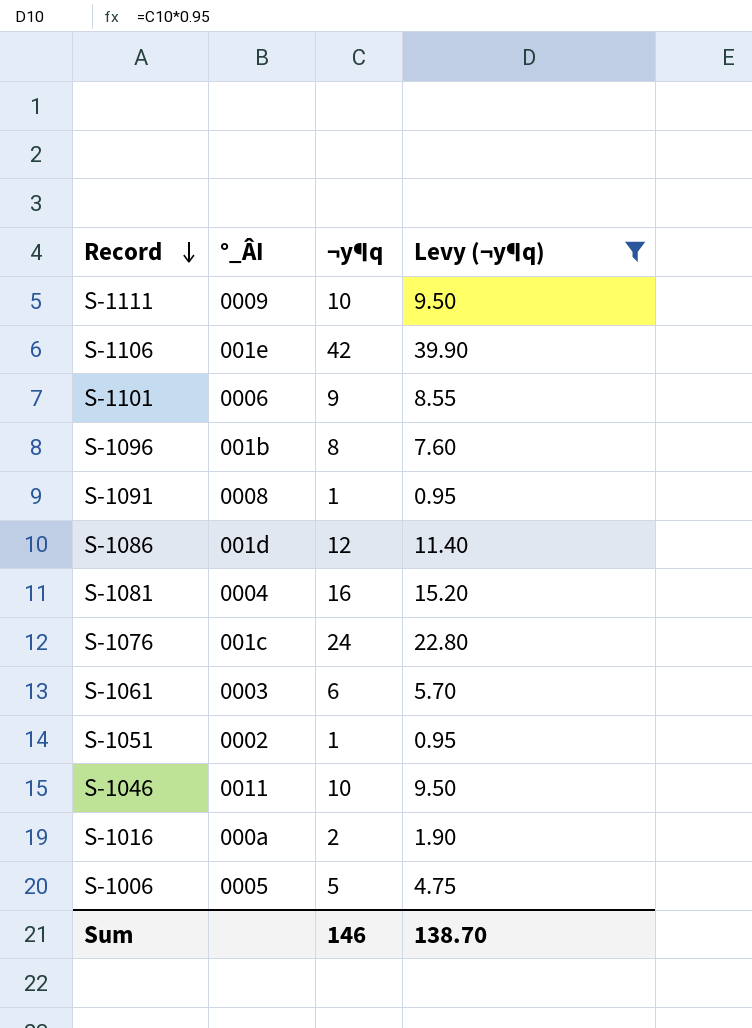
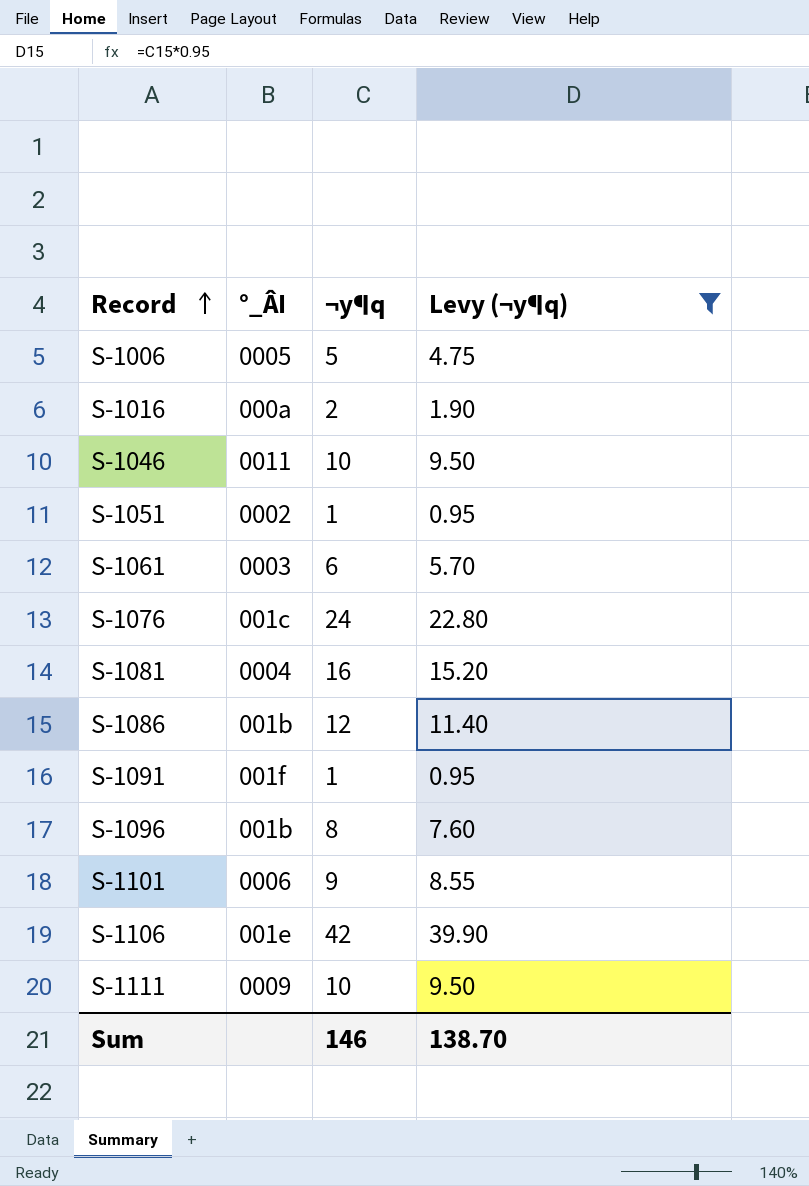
row order: Record descending -> Record ascending
S-1086 | °_ÂI: 001d -> 001b
S-1091 | °_ÂI: 0008 -> 001f

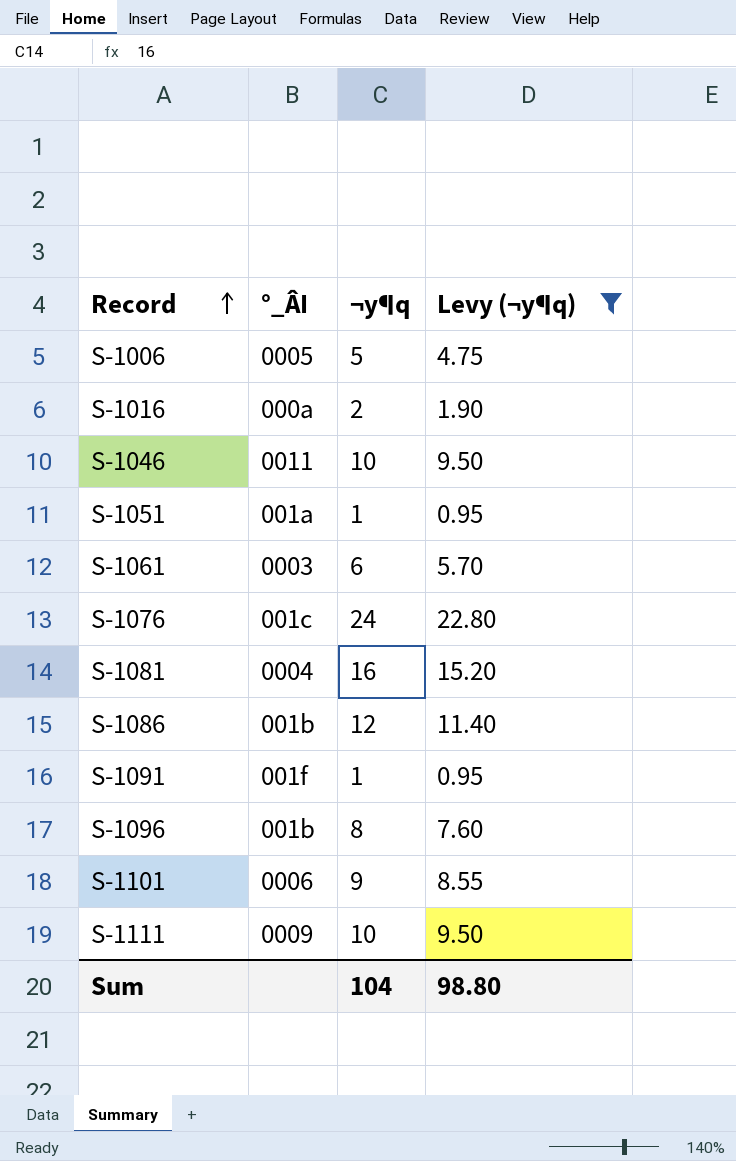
row S-1106: 001e | 42 | 39.90 -> none
S-1051 | °_ÂI: 0002 -> 001a
Sum | ¬y¶q: 146 -> 104
Sum | Levy (¬y¶q): 138.70 -> 98.80

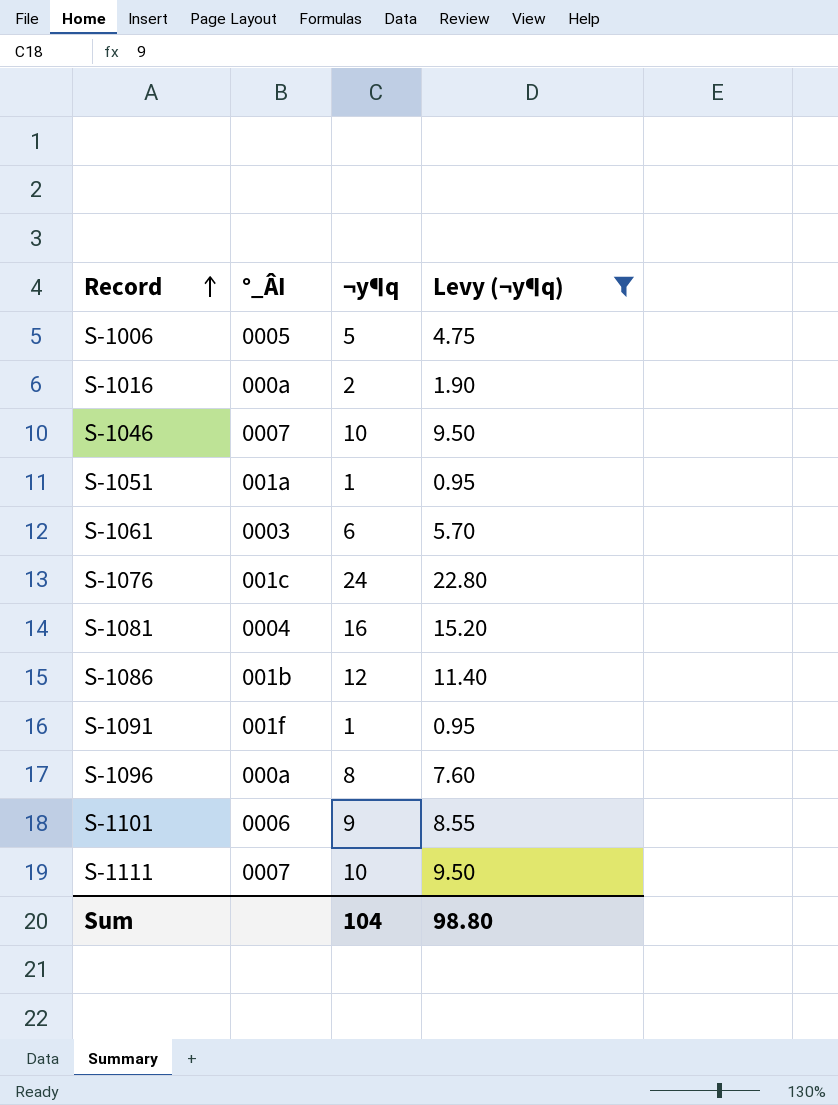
S-1046 | °_ÂI: 0011 -> 0007
S-1096 | °_ÂI: 001b -> 000a
S-1111 | °_ÂI: 0009 -> 0007

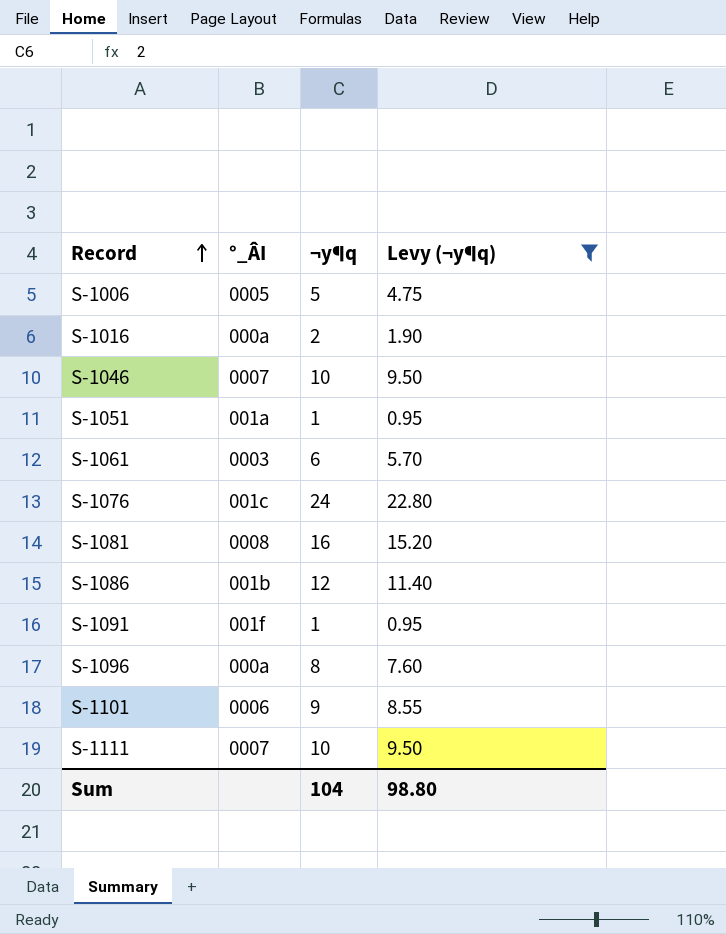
S-1081 | °_ÂI: 0004 -> 0008

